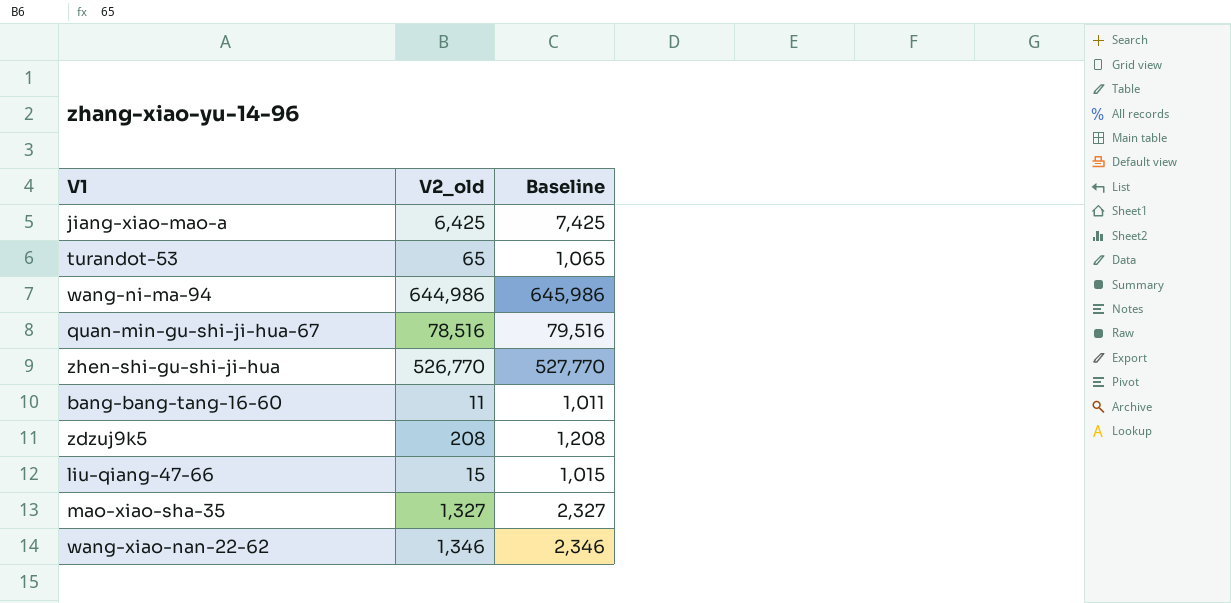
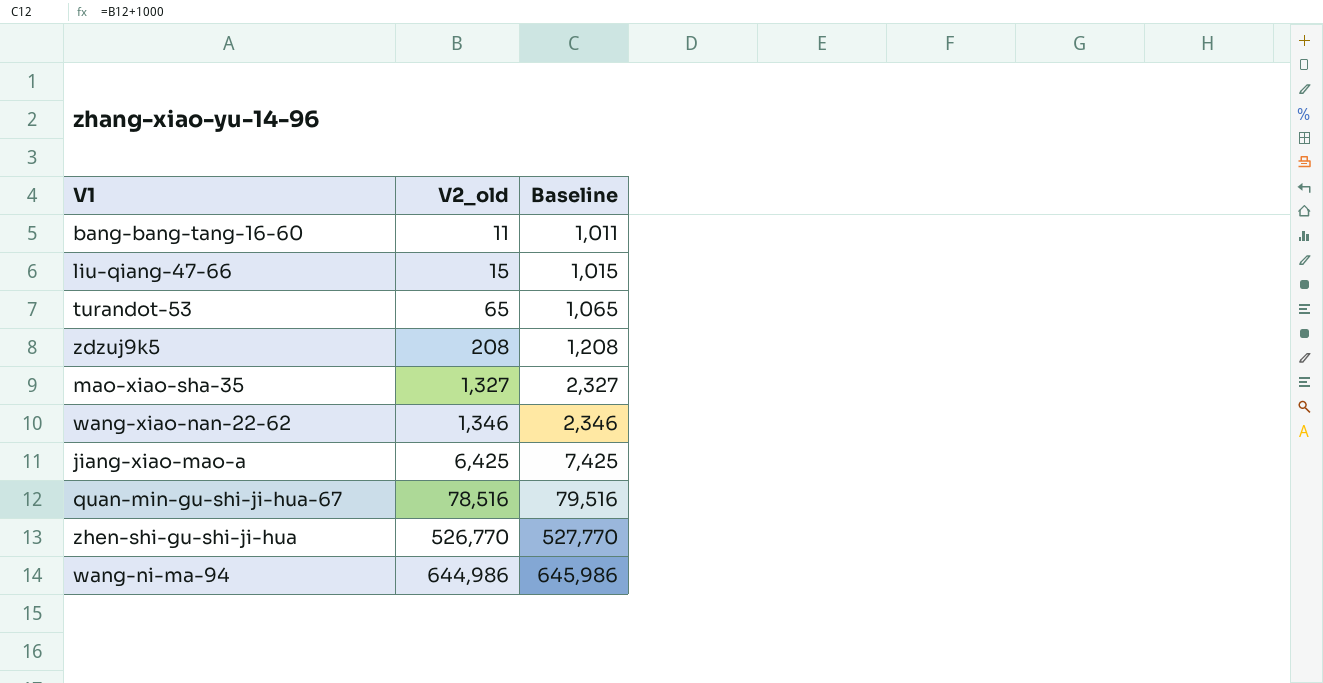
row order: none -> V2_old ascending

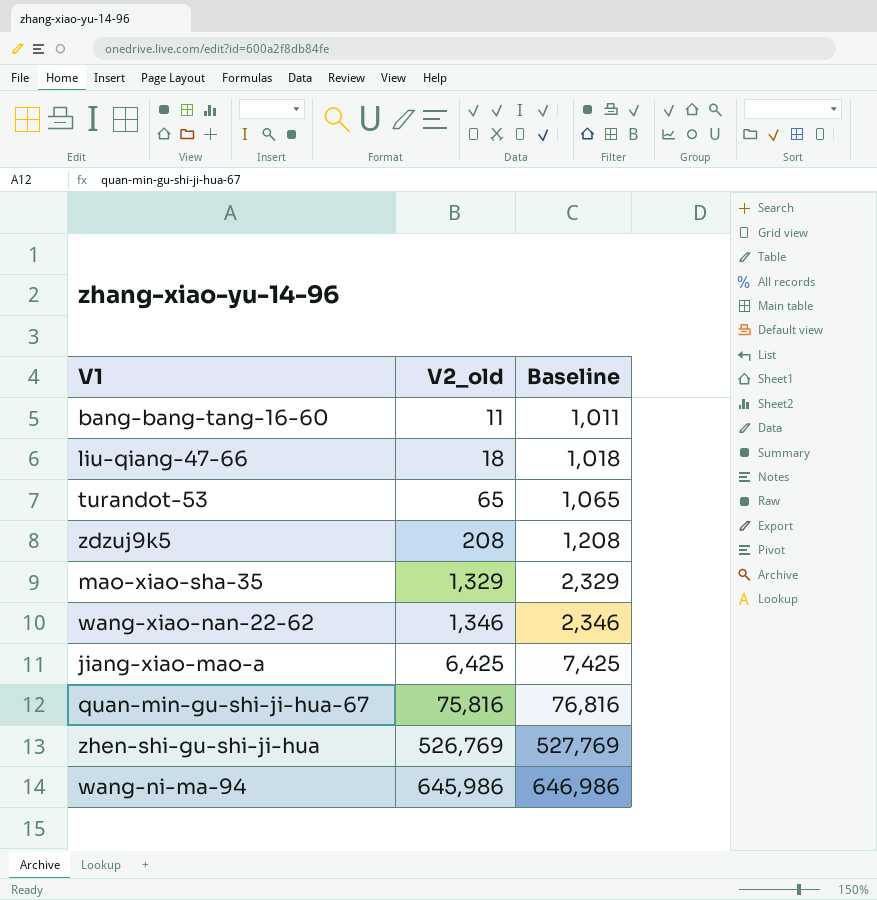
liu-qiang-47-66 | V2_old: 15 -> 18
liu-qiang-47-66 | Baseline: 1,015 -> 1,018
mao-xiao-sha-35 | V2_old: 1,327 -> 1,329
mao-xiao-sha-35 | Baseline: 2,327 -> 2,329
quan-min-gu-shi-ji-hua-67 | V2_old: 78,516 -> 75,816
quan-min-gu-shi-ji-hua-67 | Baseline: 79,516 -> 76,816
zhen-shi-gu-shi-ji-hua | V2_old: 526,770 -> 526,769
zhen-shi-gu-shi-ji-hua | Baseline: 527,770 -> 527,769
wang-ni-ma-94 | V2_old: 644,986 -> 645,986
wang-ni-ma-94 | Baseline: 645,986 -> 646,986

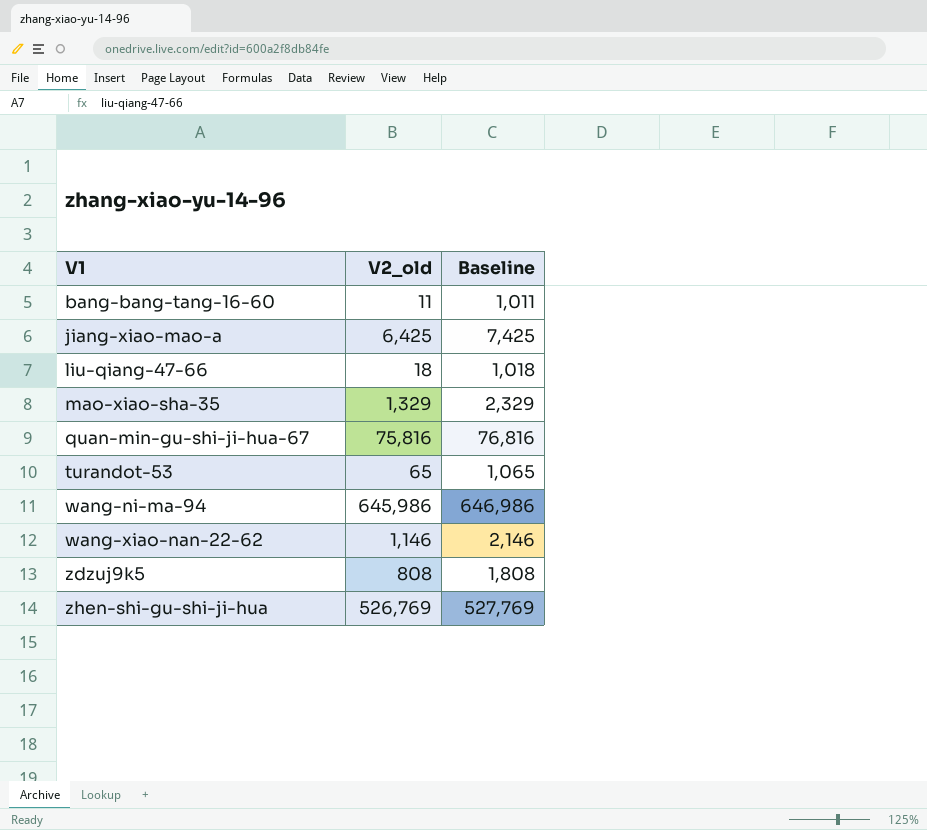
row order: V2_old ascending -> V1 ascending
wang-xiao-nan-22-62 | V2_old: 1,346 -> 1,146
wang-xiao-nan-22-62 | Baseline: 2,346 -> 2,146
zdzuj9k5 | V2_old: 208 -> 808
zdzuj9k5 | Baseline: 1,208 -> 1,808

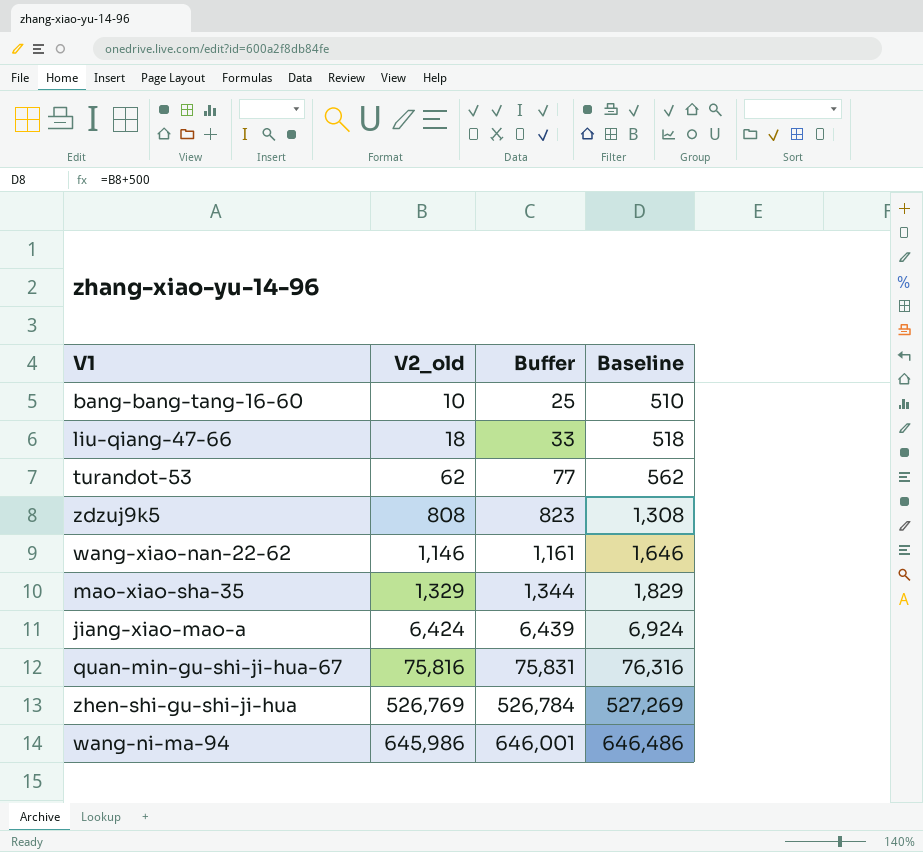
row order: V1 ascending -> V2_old ascending
column Buffer | formula: none -> [V2_old] + 15
column Baseline | formula: [V2_old] + 1000 -> [V2_old] + 500
bang-bang-tang-16-60 | V2_old: 11 -> 10
turandot-53 | V2_old: 65 -> 62
jiang-xiao-mao-a | V2_old: 6,425 -> 6,424

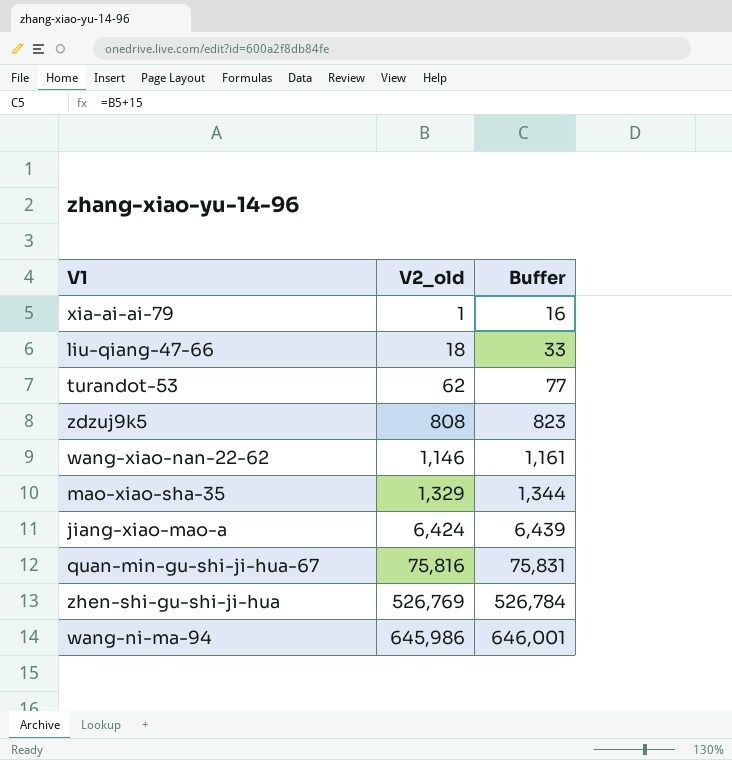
column Baseline | formula: [V2_old] + 500 -> none
row bang-bang-tang-16-60: 10 | 25 | 510 -> none
row xia-ai-ai-79: none -> 1 | 16

